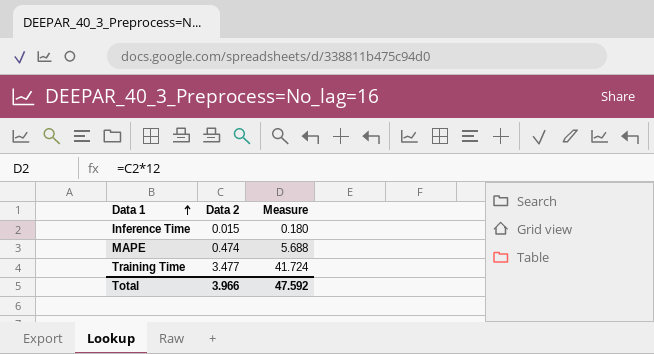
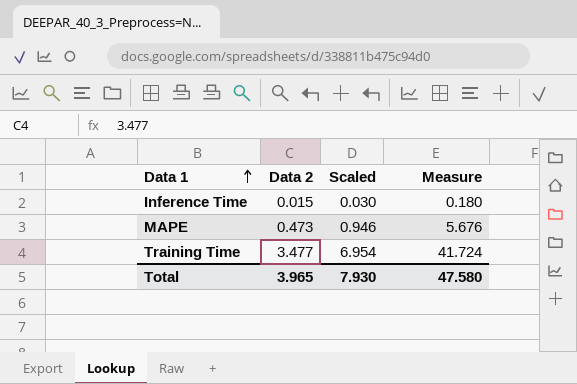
column Scaled | formula: none -> [Data 2] * 2
MAPE | Data 2: 0.474 -> 0.473
MAPE | Measure: 5.688 -> 5.676
Total | Data 2: 3.966 -> 3.965
Total | Measure: 47.592 -> 47.580

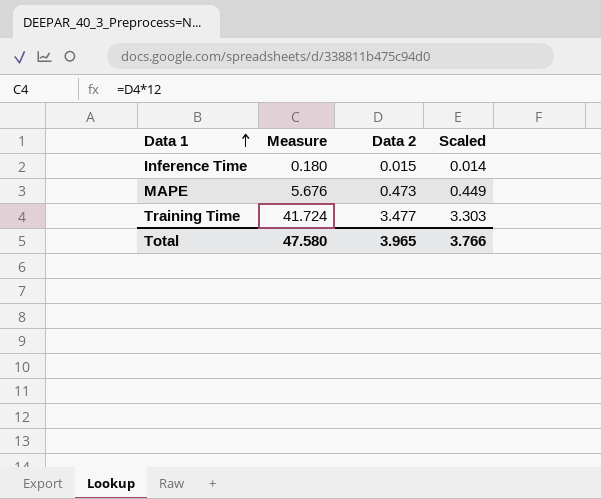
column Measure | position: 4 -> 2
column Scaled | formula: [Data 2] * 2 -> [Data 2] * 0.95
Total | Scaled: 7.930 -> 3.766

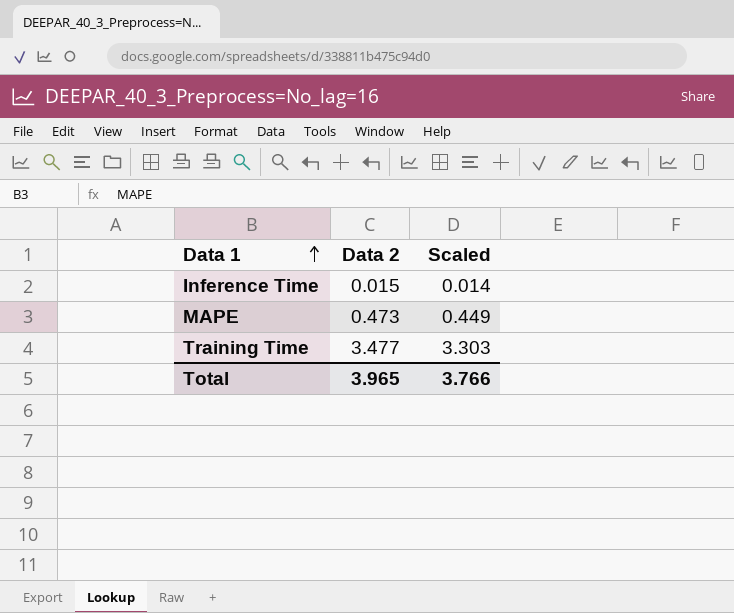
column Measure | formula: [Data 2] * 12 -> none

